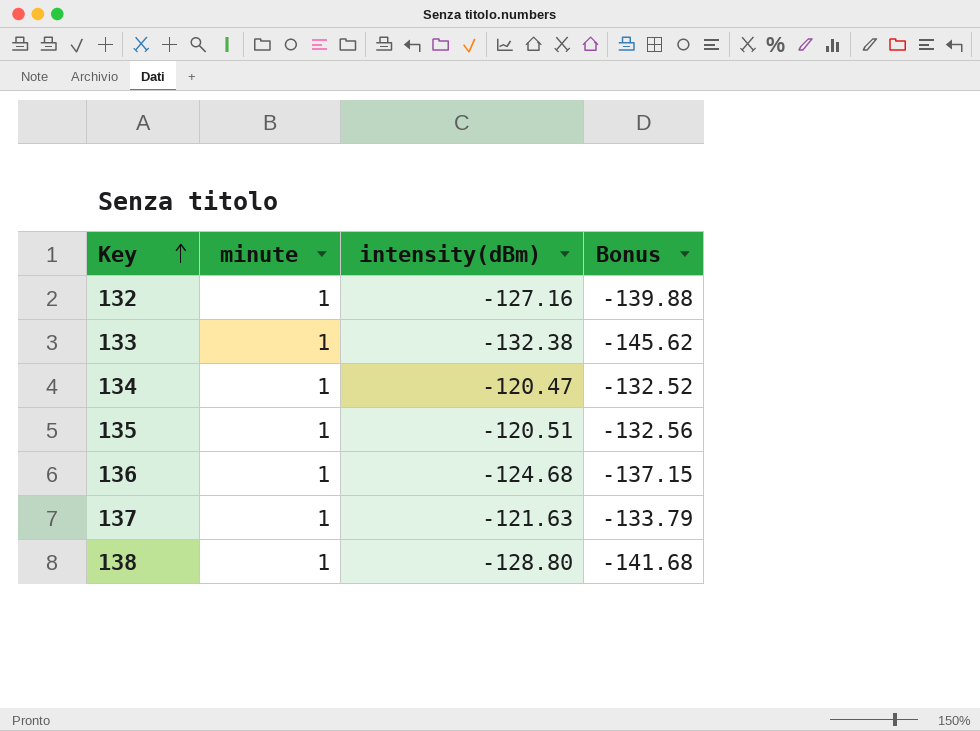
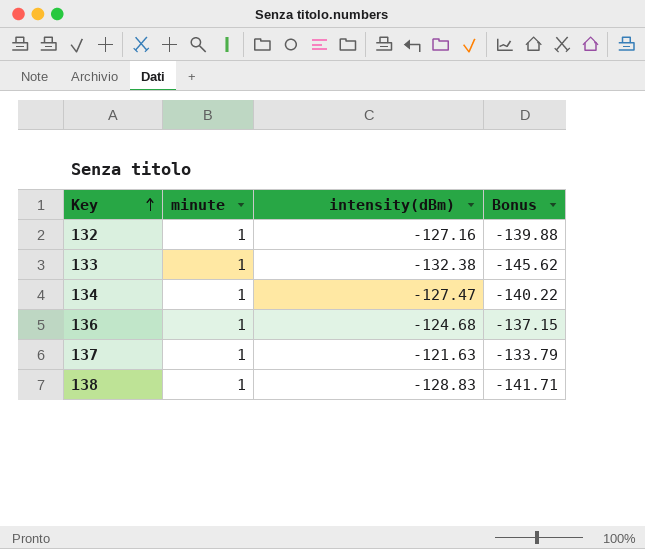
row 135: 1 | -120.51 | -132.56 -> none
134 | intensity(dBm): -120.47 -> -127.47
134 | Bonus: -132.52 -> -140.22
138 | intensity(dBm): -128.80 -> -128.83
138 | Bonus: -141.68 -> -141.71

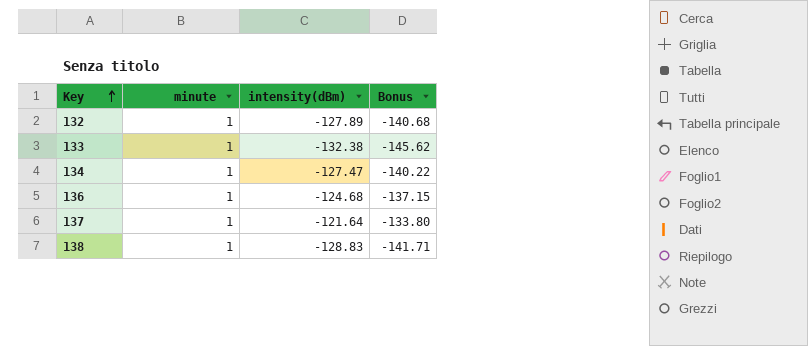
132 | intensity(dBm): -127.16 -> -127.89
132 | Bonus: -139.88 -> -140.68
137 | intensity(dBm): -121.63 -> -121.64
137 | Bonus: -133.79 -> -133.80

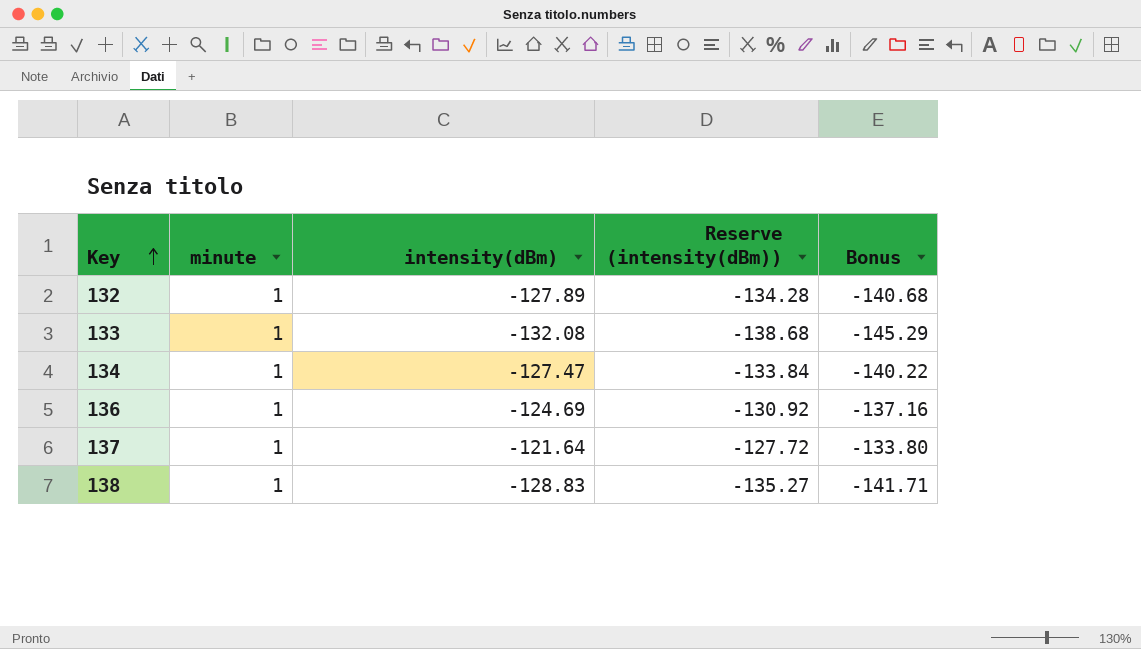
column Reserve (intensity(dBm)) | formula: none -> [intensity(dBm)] * 1.05
133 | intensity(dBm): -132.38 -> -132.08
133 | Bonus: -145.62 -> -145.29
136 | intensity(dBm): -124.68 -> -124.69
136 | Bonus: -137.15 -> -137.16

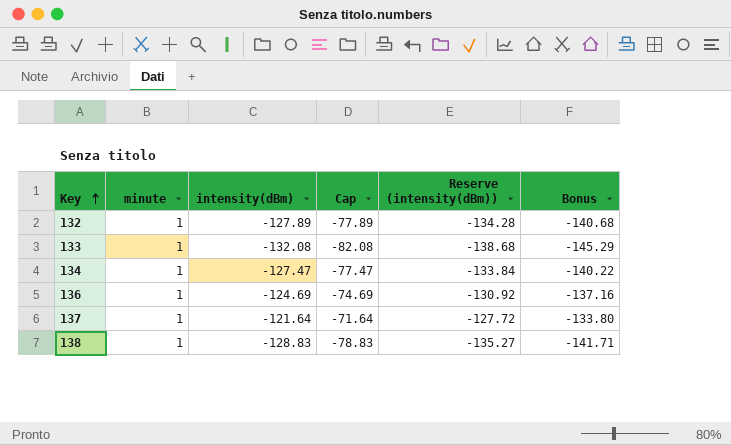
column Cap | formula: none -> [intensity(dBm)] + 50

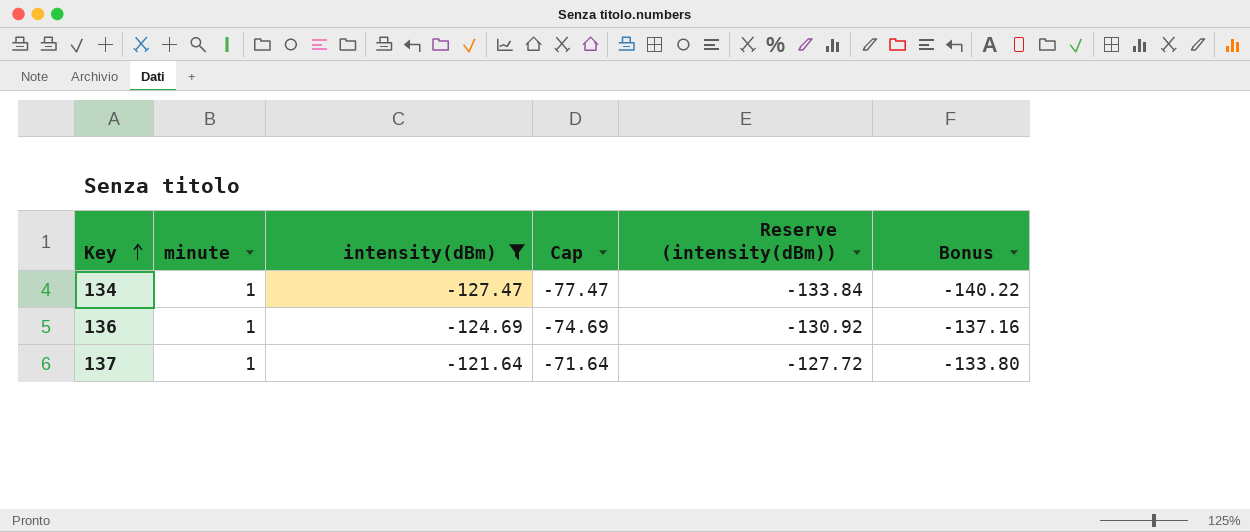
filter: none -> intensity(dBm) >= -127.47

